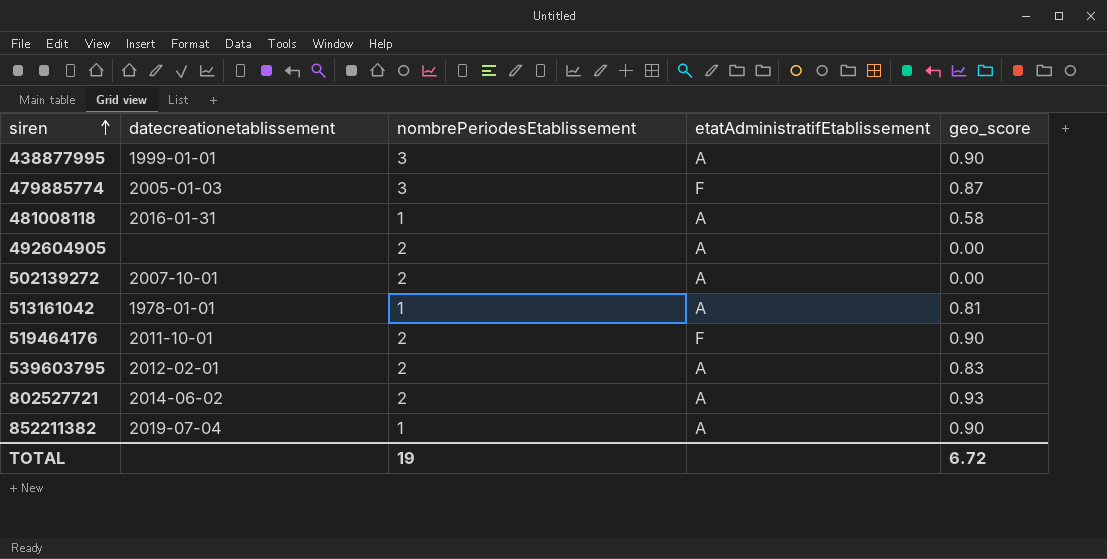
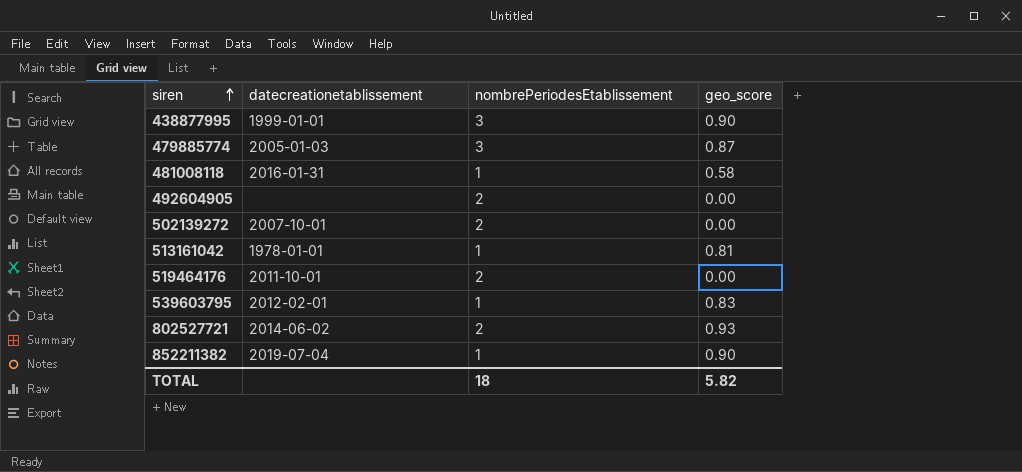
column etatAdministratifEtablissement | position: 4 -> none
519464176 | geo_score: 0.90 -> 0.00
539603795 | nombrePeriodesEtablissement: 2 -> 1
TOTAL | nombrePeriodesEtablissement: 19 -> 18
TOTAL | geo_score: 6.72 -> 5.82

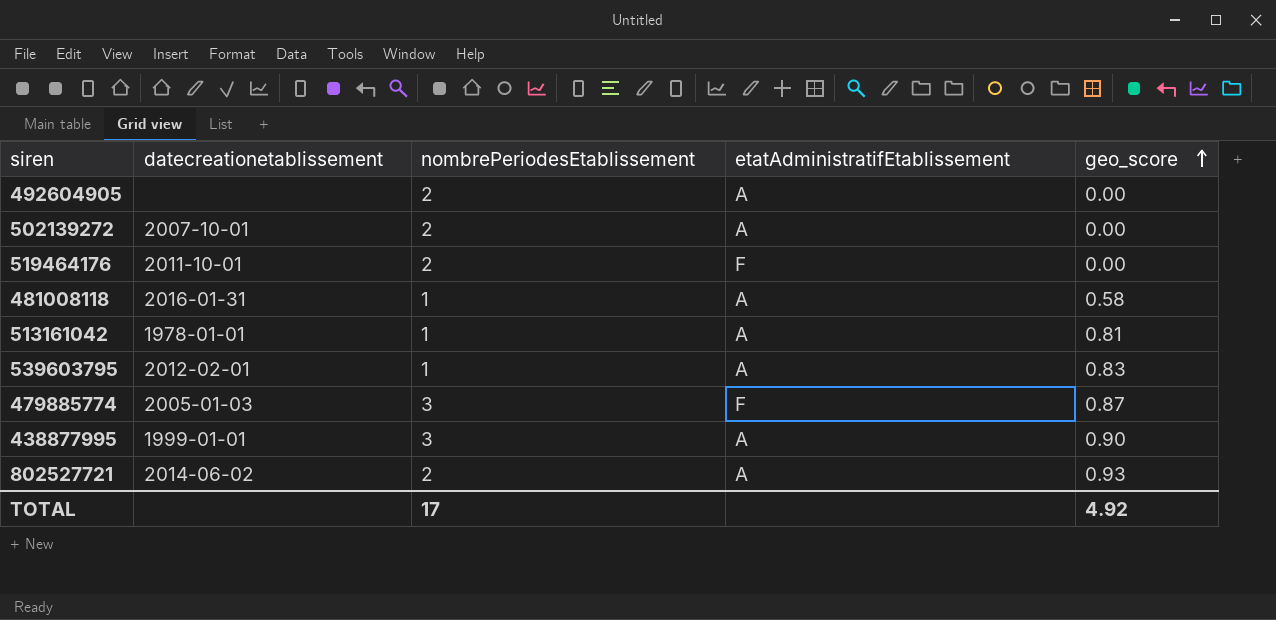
row order: siren ascending -> geo_score ascending
column etatAdministratifEtablissement | position: none -> 4
row 852211382: 2019-07-04 | 1 | 0.90 -> none
TOTAL | nombrePeriodesEtablissement: 18 -> 17
TOTAL | geo_score: 5.82 -> 4.92

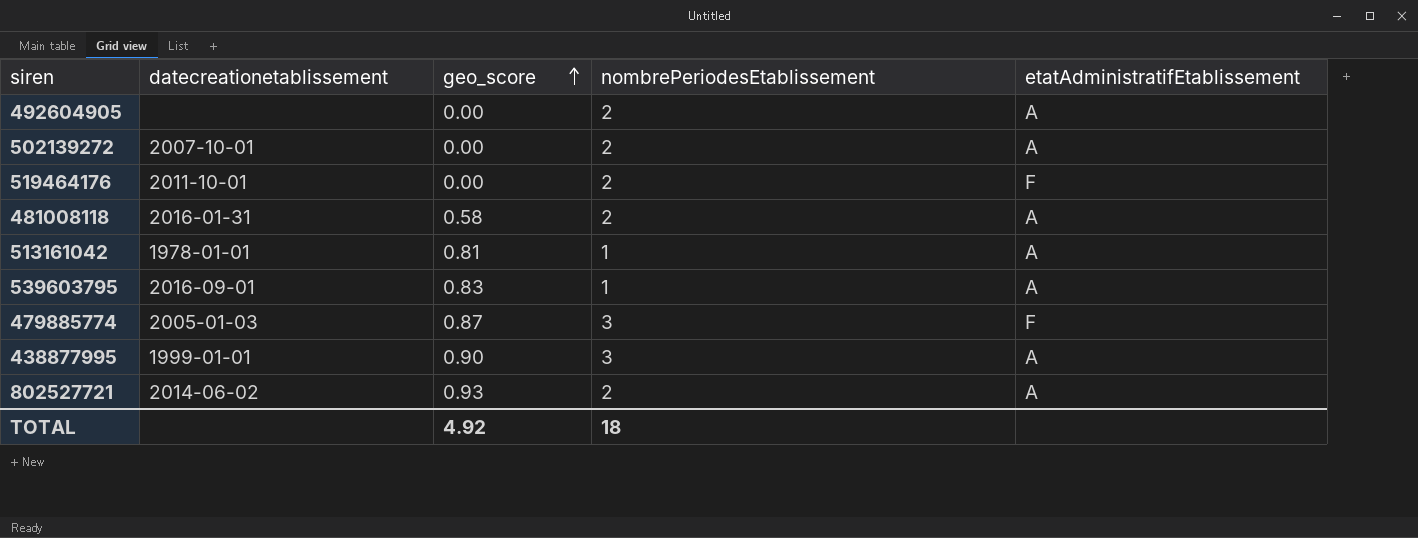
column geo_score | position: 5 -> 3
481008118 | nombrePeriodesEtablissement: 1 -> 2
539603795 | datecreationetablissement: 2012-02-01 -> 2016-09-01
TOTAL | nombrePeriodesEtablissement: 17 -> 18

